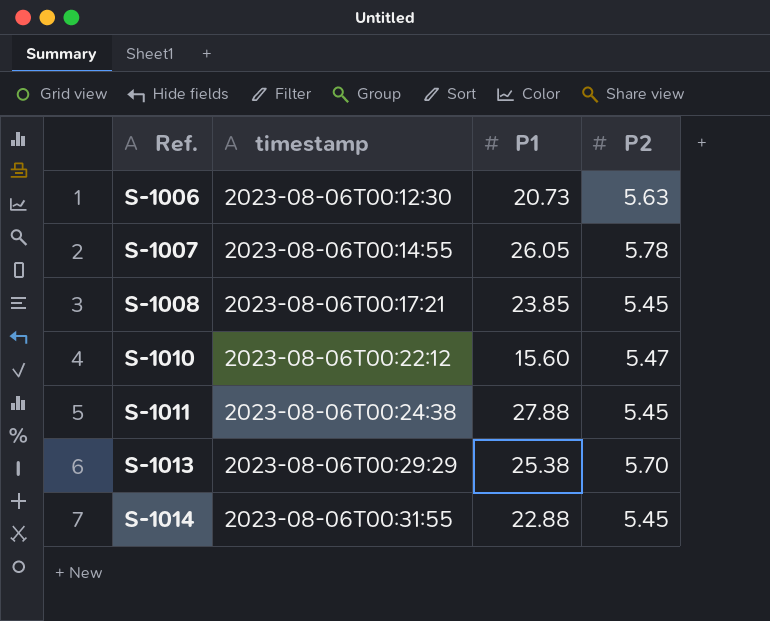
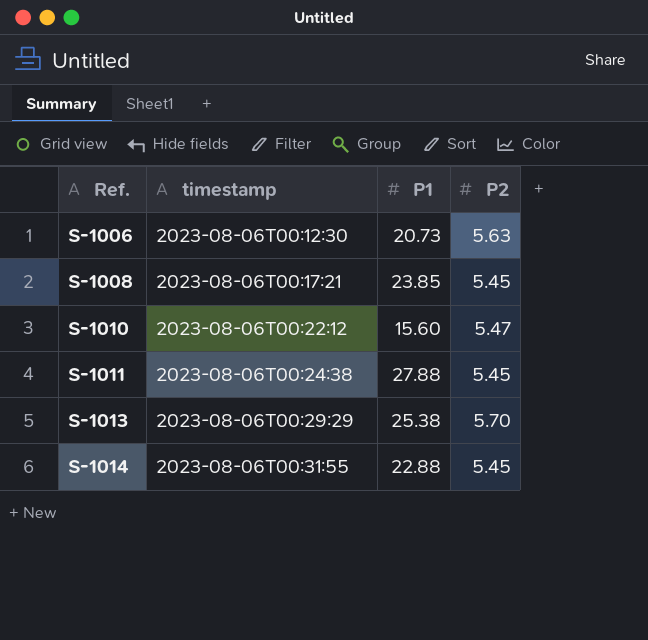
row S-1007: 2023-08-06T00:14:55 | 26.05 | 5.78 -> none

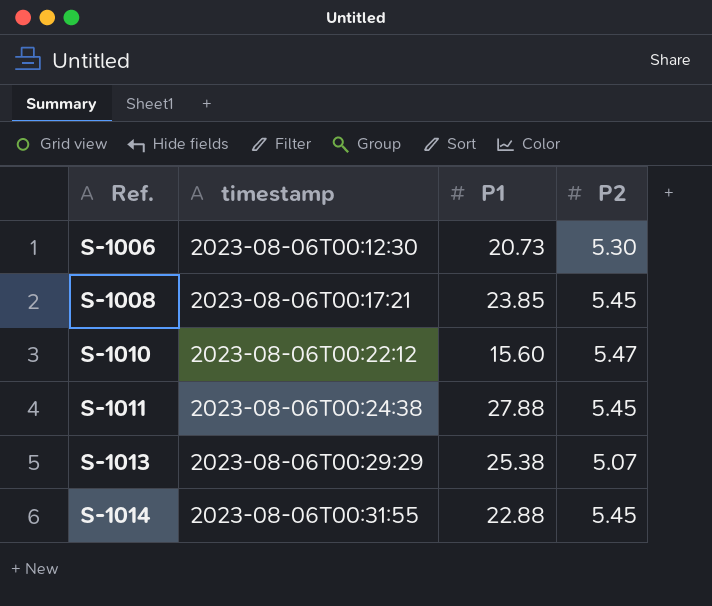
S-1006 | P2: 5.63 -> 5.30
S-1013 | P2: 5.70 -> 5.07

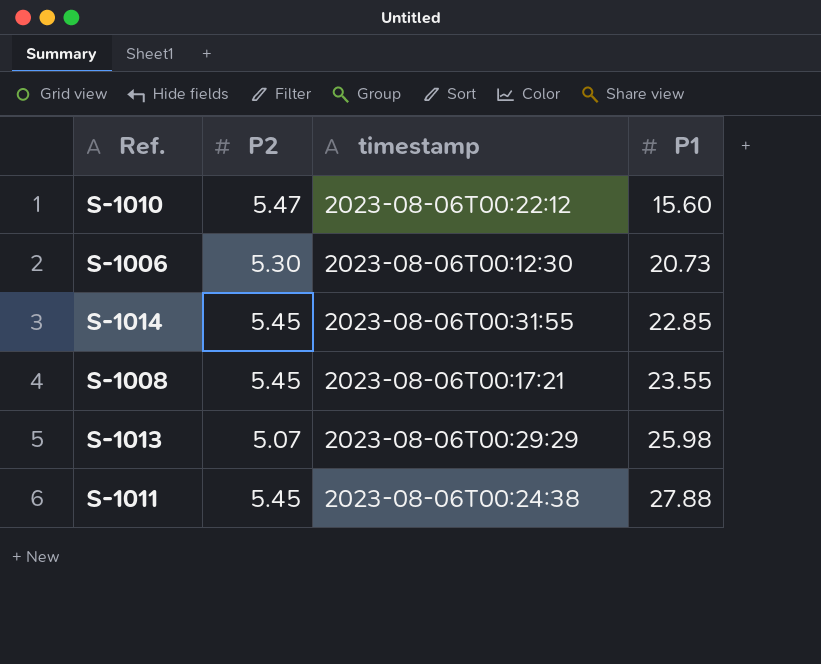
row order: Ref. ascending -> P1 ascending
column P2 | position: 4 -> 2
S-1014 | P1: 22.88 -> 22.85
S-1008 | P1: 23.85 -> 23.55
S-1013 | P1: 25.38 -> 25.98

